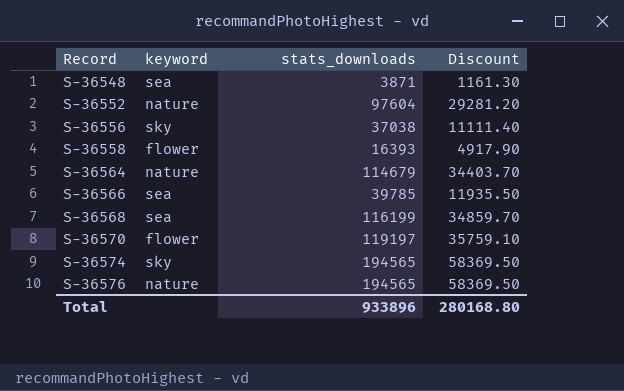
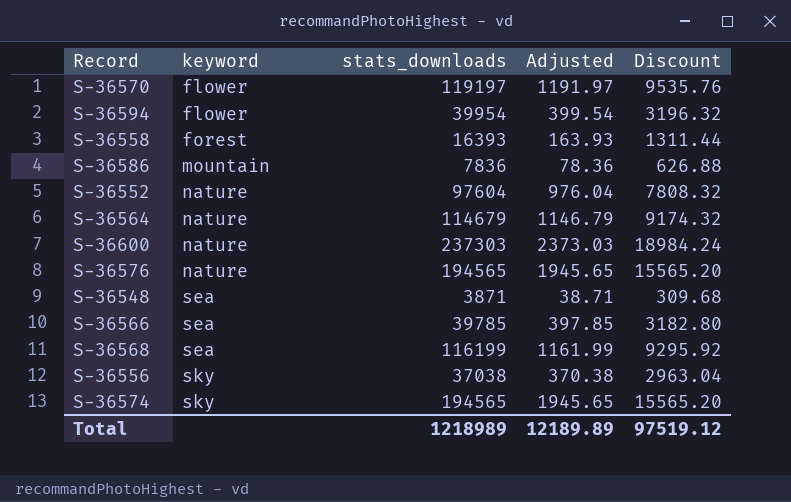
row order: Record ascending -> keyword ascending
column Adjusted | formula: none -> [stats_downloads] * 0.01
column Discount | formula: [stats_downloads] * 0.3 -> [stats_downloads] * 0.08
row S-36594: none -> flower | 39954 | 399.54 | 3196.32
S-36558 | keyword: flower -> forest
row S-36586: none -> mountain | 7836 | 78.36 | 626.88
row S-36600: none -> nature | 237303 | 2373.03 | 18984.24
Total | stats_downloads: 933896 -> 1218989
Total | Discount: 280168.80 -> 97519.12

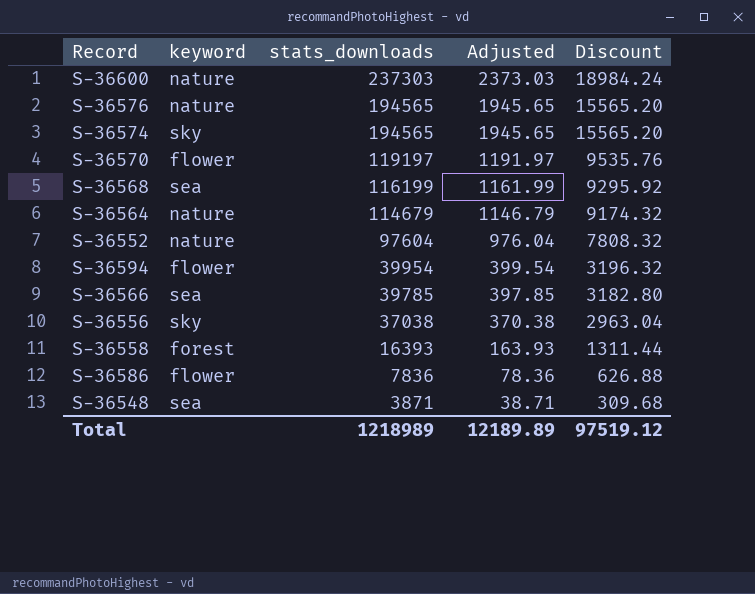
row order: keyword ascending -> stats_downloads descending
S-36586 | keyword: mountain -> flower

